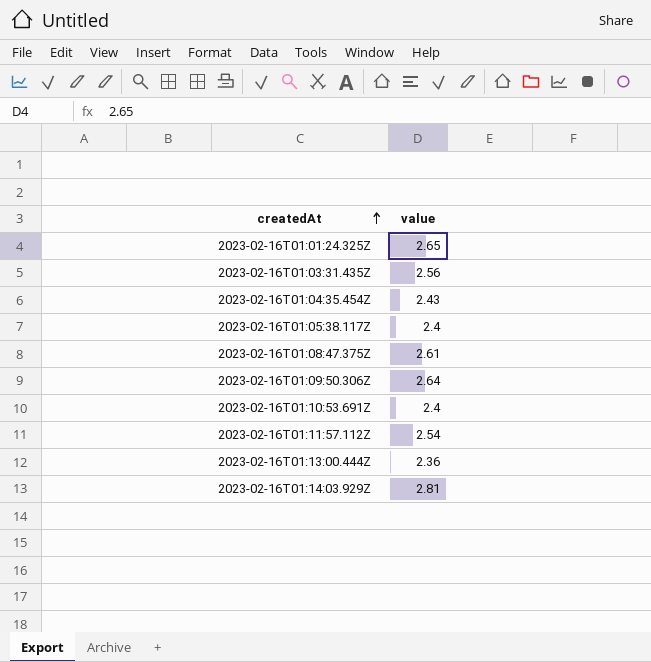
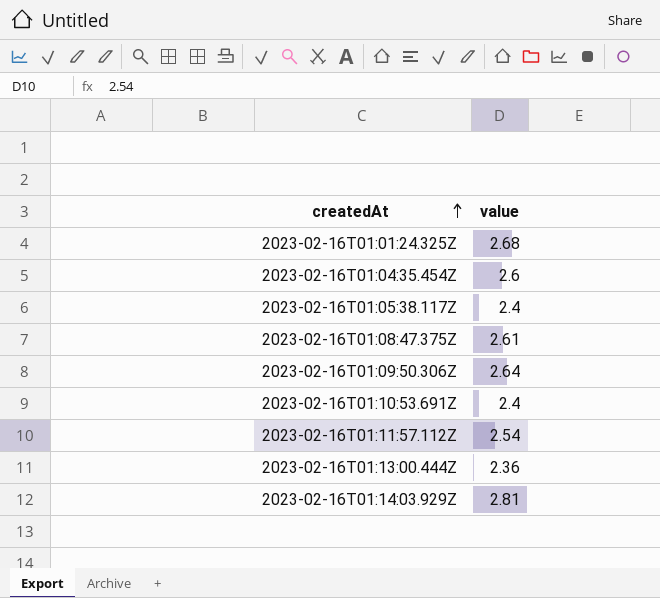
row 2023-02-16T01:03:31.435Z: 2.56 -> none
2023-02-16T01:01:24.325Z | value: 2.65 -> 2.68
2023-02-16T01:04:35.454Z | value: 2.43 -> 2.6

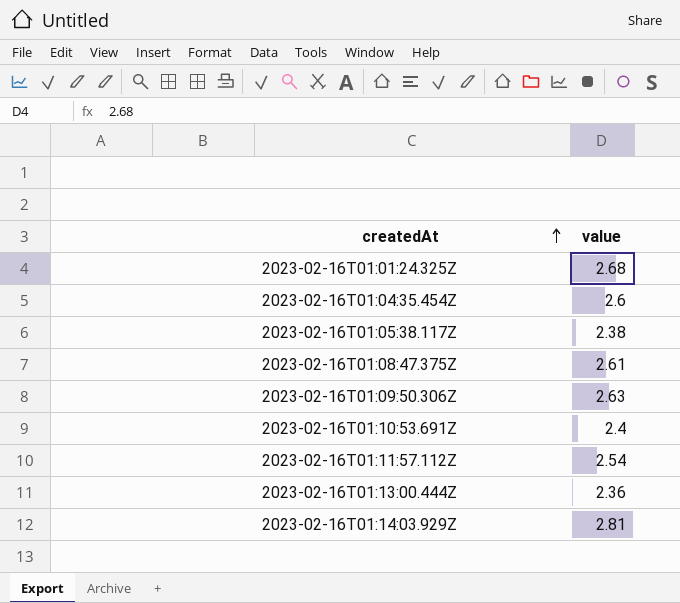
2023-02-16T01:05:38.117Z | value: 2.4 -> 2.38
2023-02-16T01:09:50.306Z | value: 2.64 -> 2.63

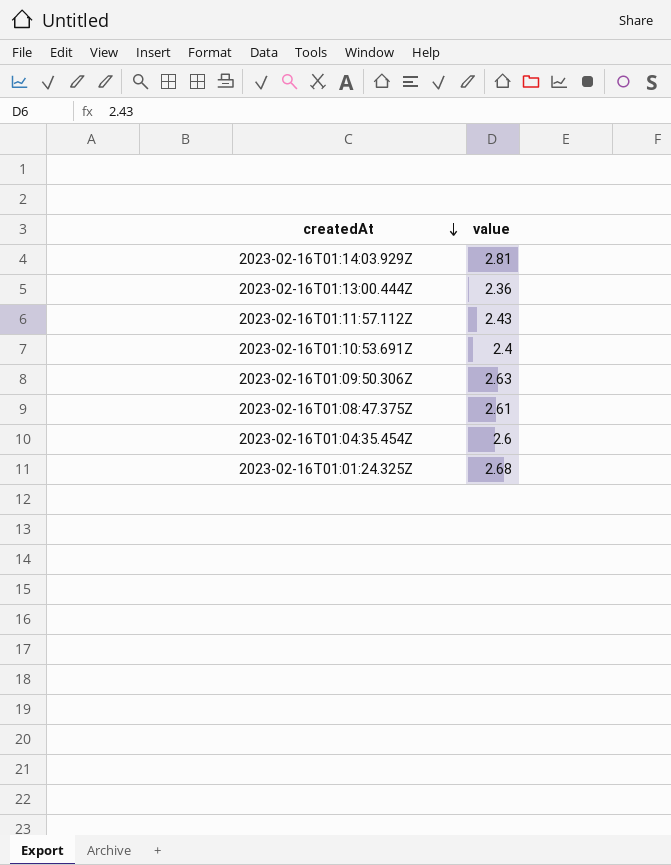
row order: createdAt ascending -> createdAt descending
row 2023-02-16T01:05:38.117Z: 2.38 -> none
2023-02-16T01:11:57.112Z | value: 2.54 -> 2.43

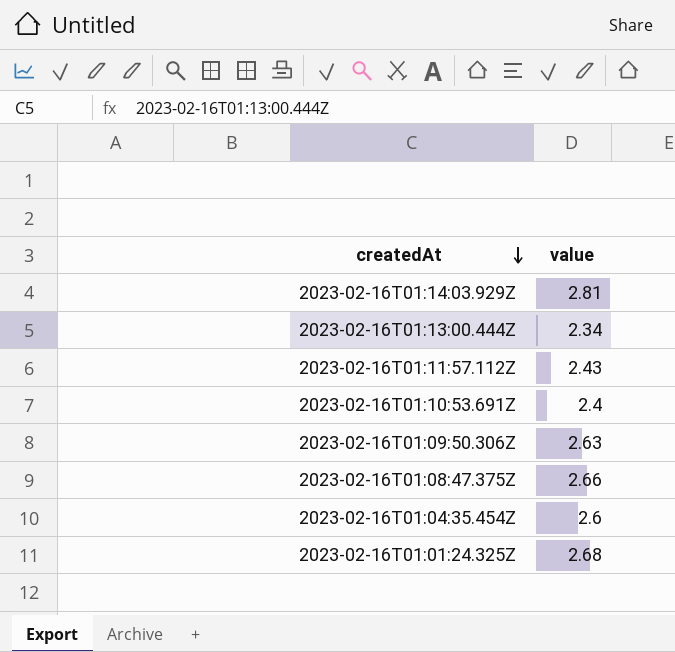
2023-02-16T01:13:00.444Z | value: 2.36 -> 2.34
2023-02-16T01:08:47.375Z | value: 2.61 -> 2.66

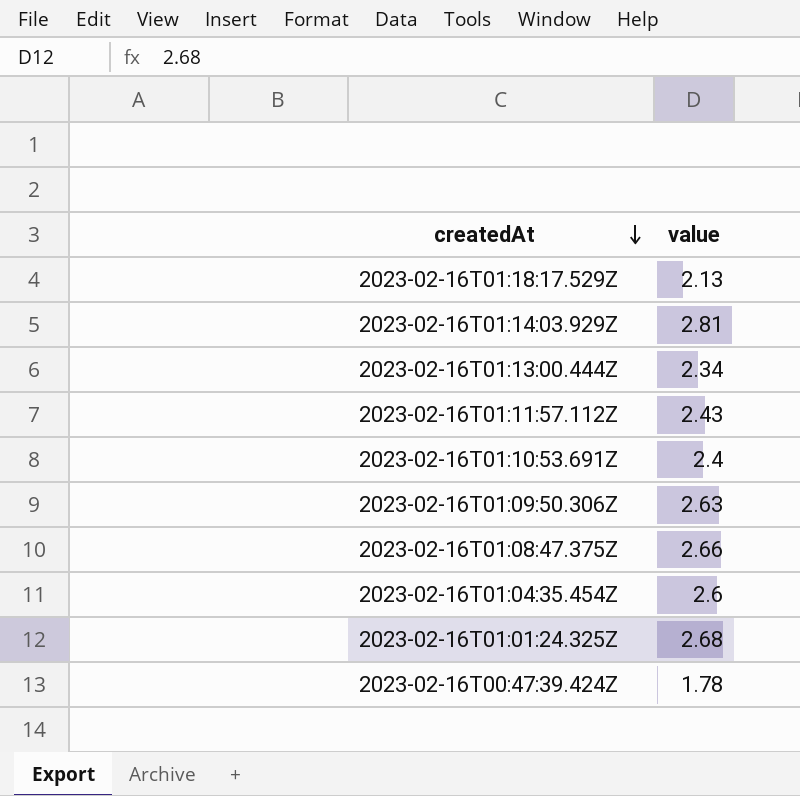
row 2023-02-16T01:18:17.529Z: none -> 2.13
row 2023-02-16T00:47:39.424Z: none -> 1.78

